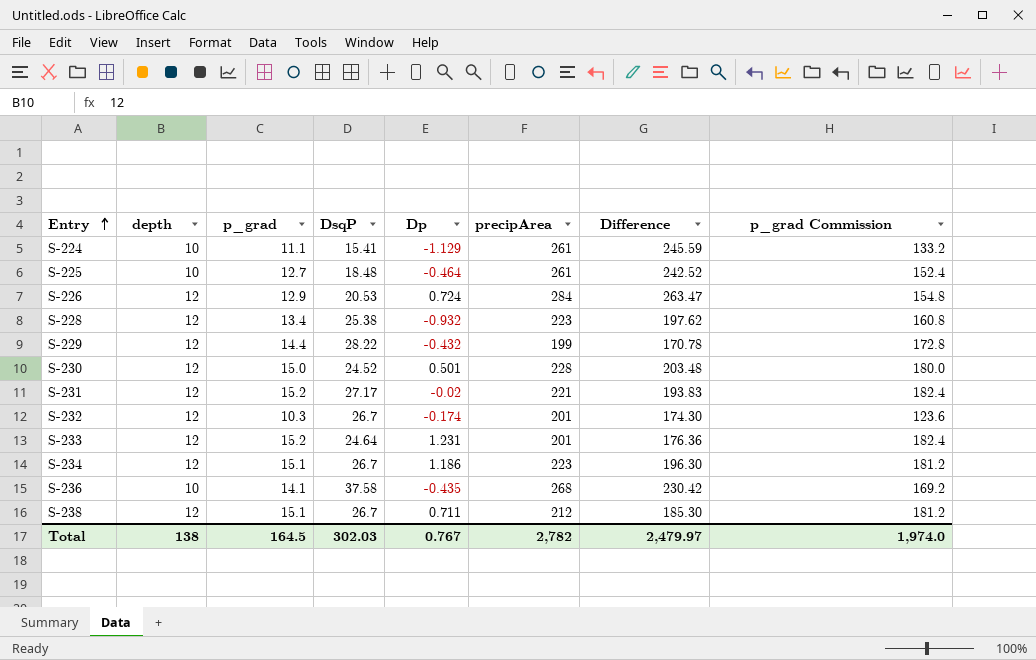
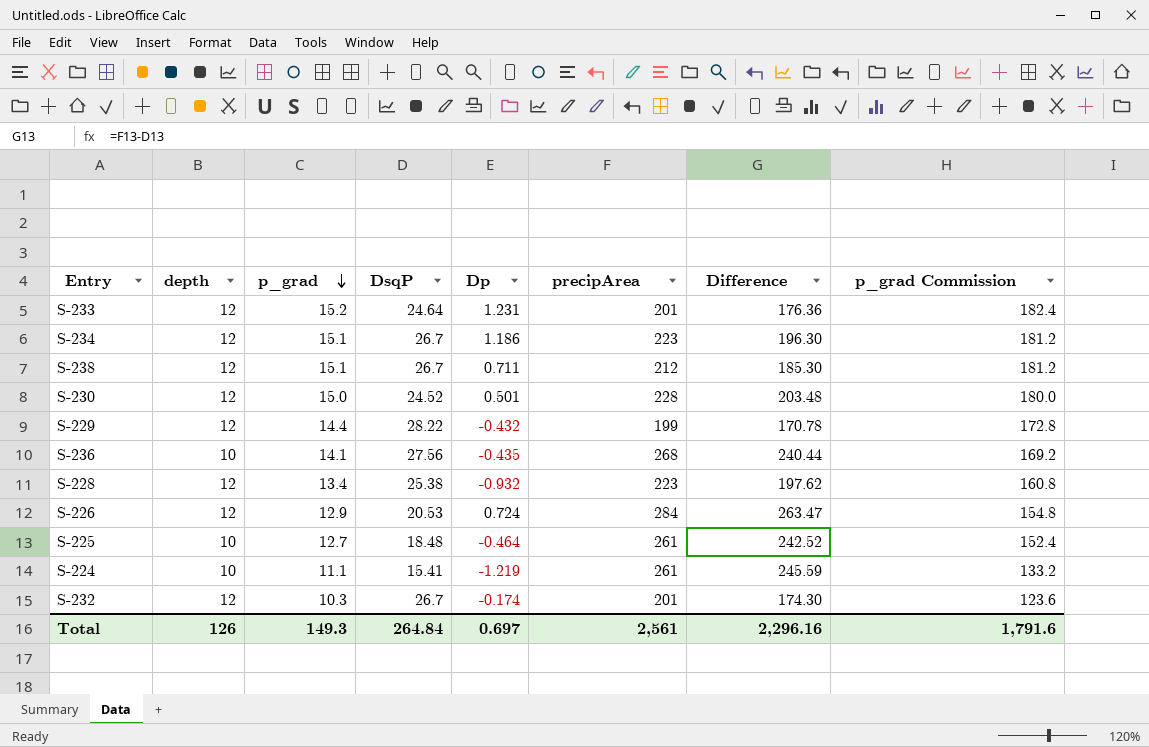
row order: Entry ascending -> p_grad descending
row S-231: 12 | 15.2 | 27.17 | -0.02 | 221 | 193.83 | 182.4 -> none
S-236 | DsqP: 37.58 -> 27.56
S-236 | Difference: 230.42 -> 240.44
S-224 | Dp: -1.129 -> -1.219
Total | depth: 138 -> 126
Total | p_grad: 164.5 -> 149.3
Total | DsqP: 302.03 -> 264.84
Total | Dp: 0.767 -> 0.697
Total | precipArea: 2,782 -> 2,561
Total | Difference: 2,479.97 -> 2,296.16
Total | p_grad Commission: 1,974.0 -> 1,791.6

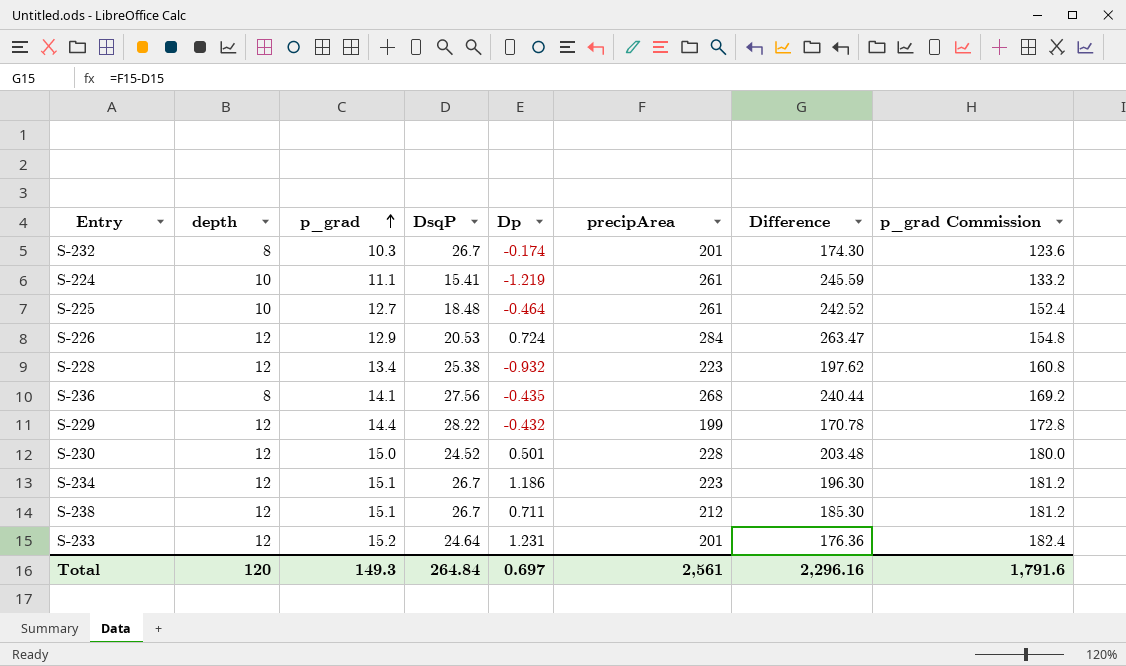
row order: p_grad descending -> p_grad ascending
S-232 | depth: 12 -> 8
S-236 | depth: 10 -> 8
Total | depth: 126 -> 120

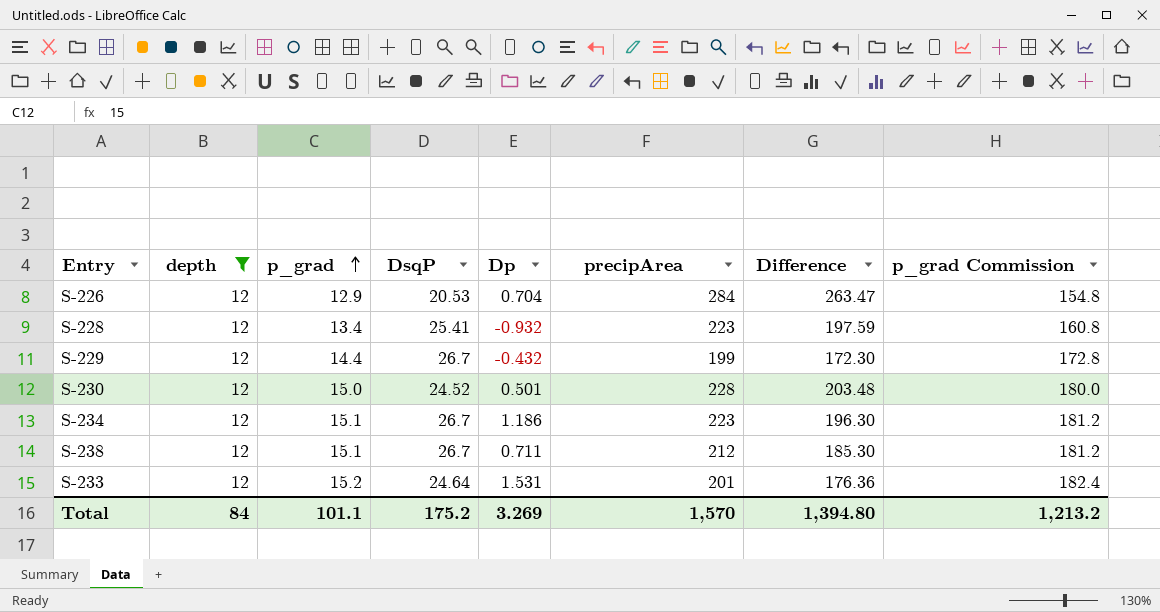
filter: none -> depth = 12
S-226 | Dp: 0.724 -> 0.704
S-228 | DsqP: 25.38 -> 25.41
S-228 | Difference: 197.62 -> 197.59
S-229 | DsqP: 28.22 -> 26.7
S-229 | Difference: 170.78 -> 172.30
S-233 | Dp: 1.231 -> 1.531
Total | depth: 120 -> 84
Total | p_grad: 149.3 -> 101.1
Total | DsqP: 264.84 -> 175.2
Total | Dp: 0.697 -> 3.269
Total | precipArea: 2,561 -> 1,570
Total | Difference: 2,296.16 -> 1,394.80
Total | p_grad Commission: 1,791.6 -> 1,213.2

